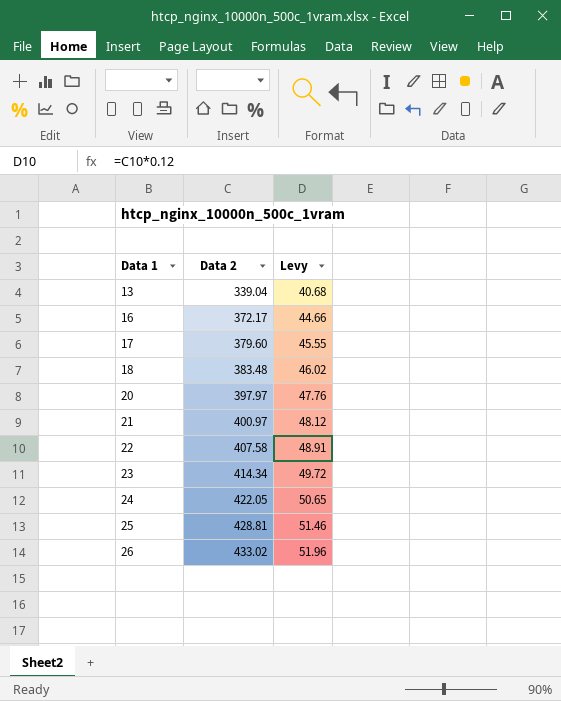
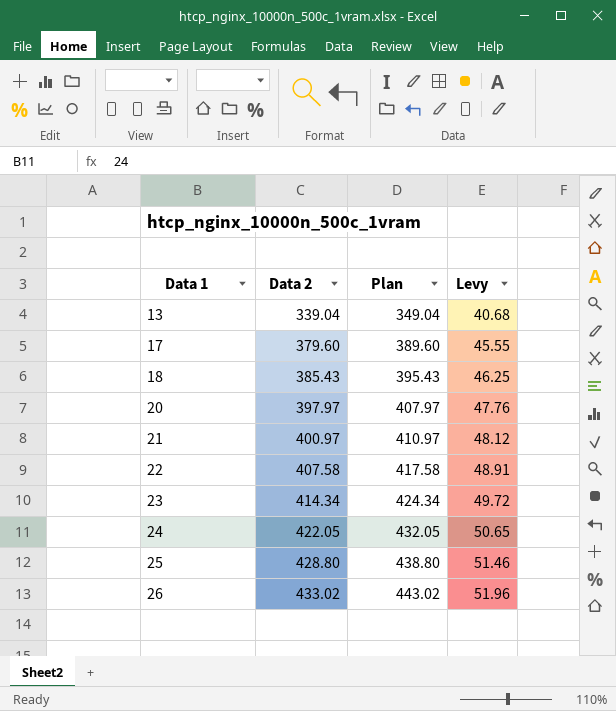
column Plan | formula: none -> [Data 2] + 10
row 16: 372.17 | 44.66 -> none
18 | Data 2: 383.48 -> 385.43
18 | Levy: 46.02 -> 46.25
25 | Data 2: 428.81 -> 428.80

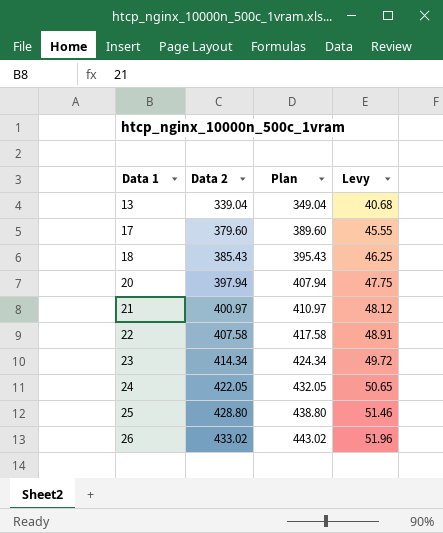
20 | Data 2: 397.97 -> 397.94
20 | Plan: 407.97 -> 407.94
20 | Levy: 47.76 -> 47.75

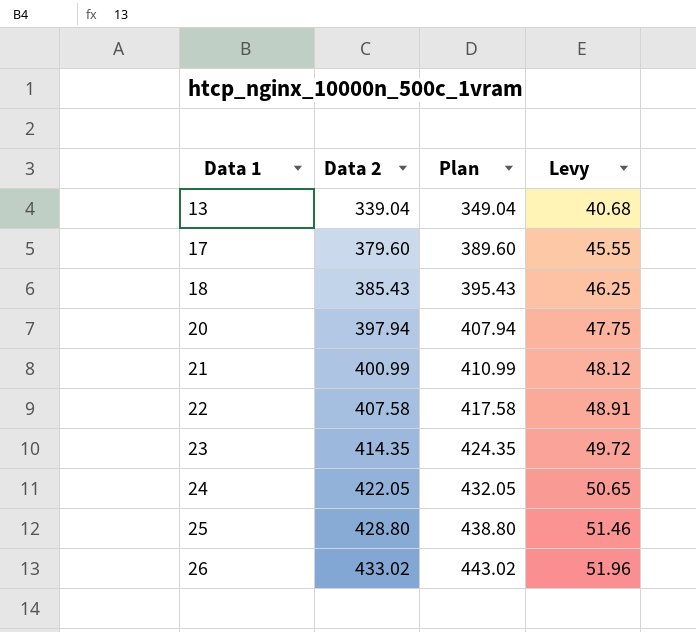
21 | Data 2: 400.97 -> 400.99
21 | Plan: 410.97 -> 410.99
23 | Data 2: 414.34 -> 414.35
23 | Plan: 424.34 -> 424.35

